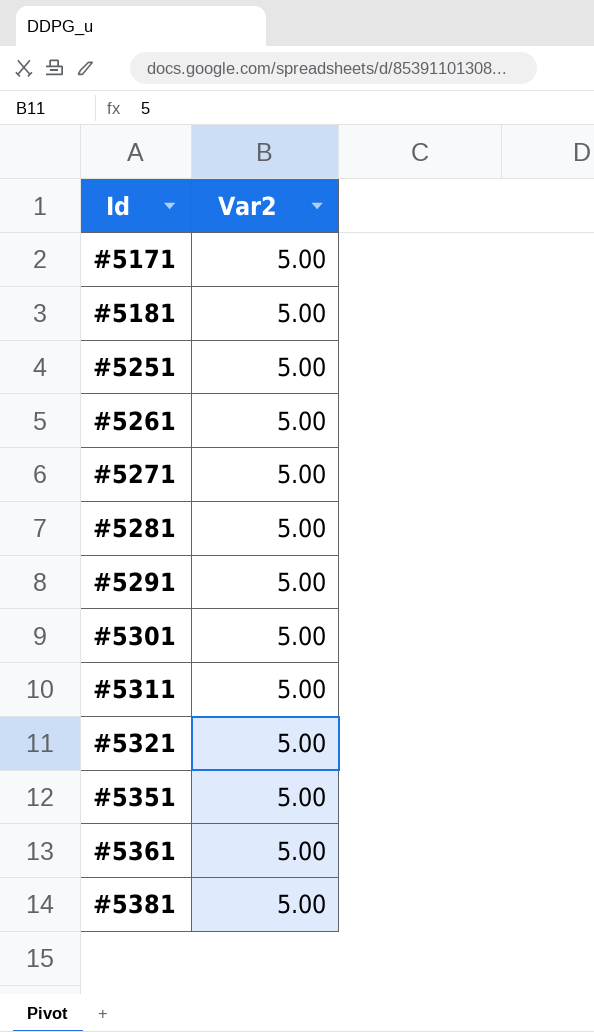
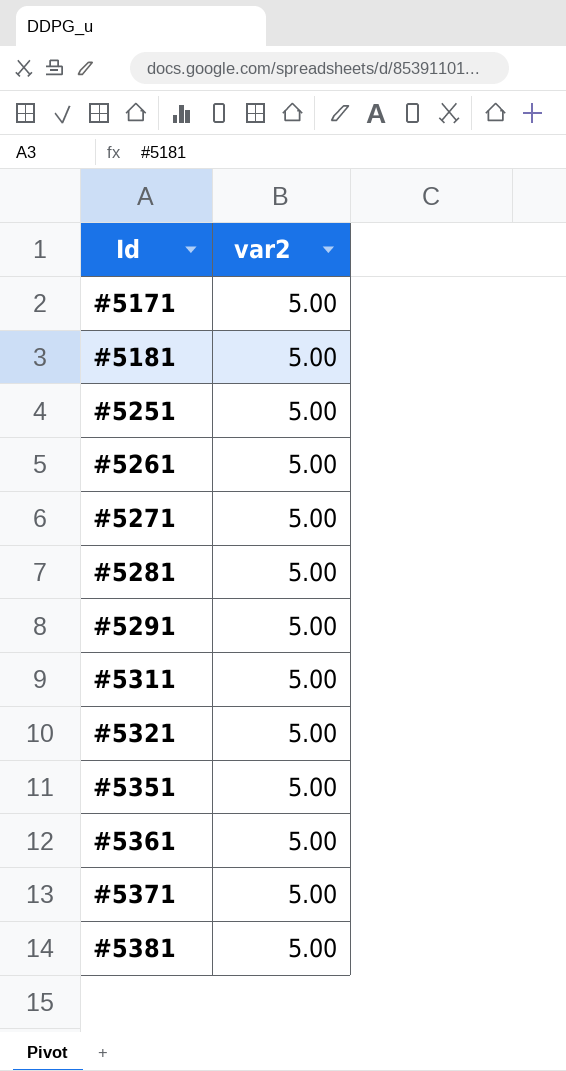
column name: Var2 -> var2
row #5301: 5.00 -> none
row #5371: none -> 5.00

